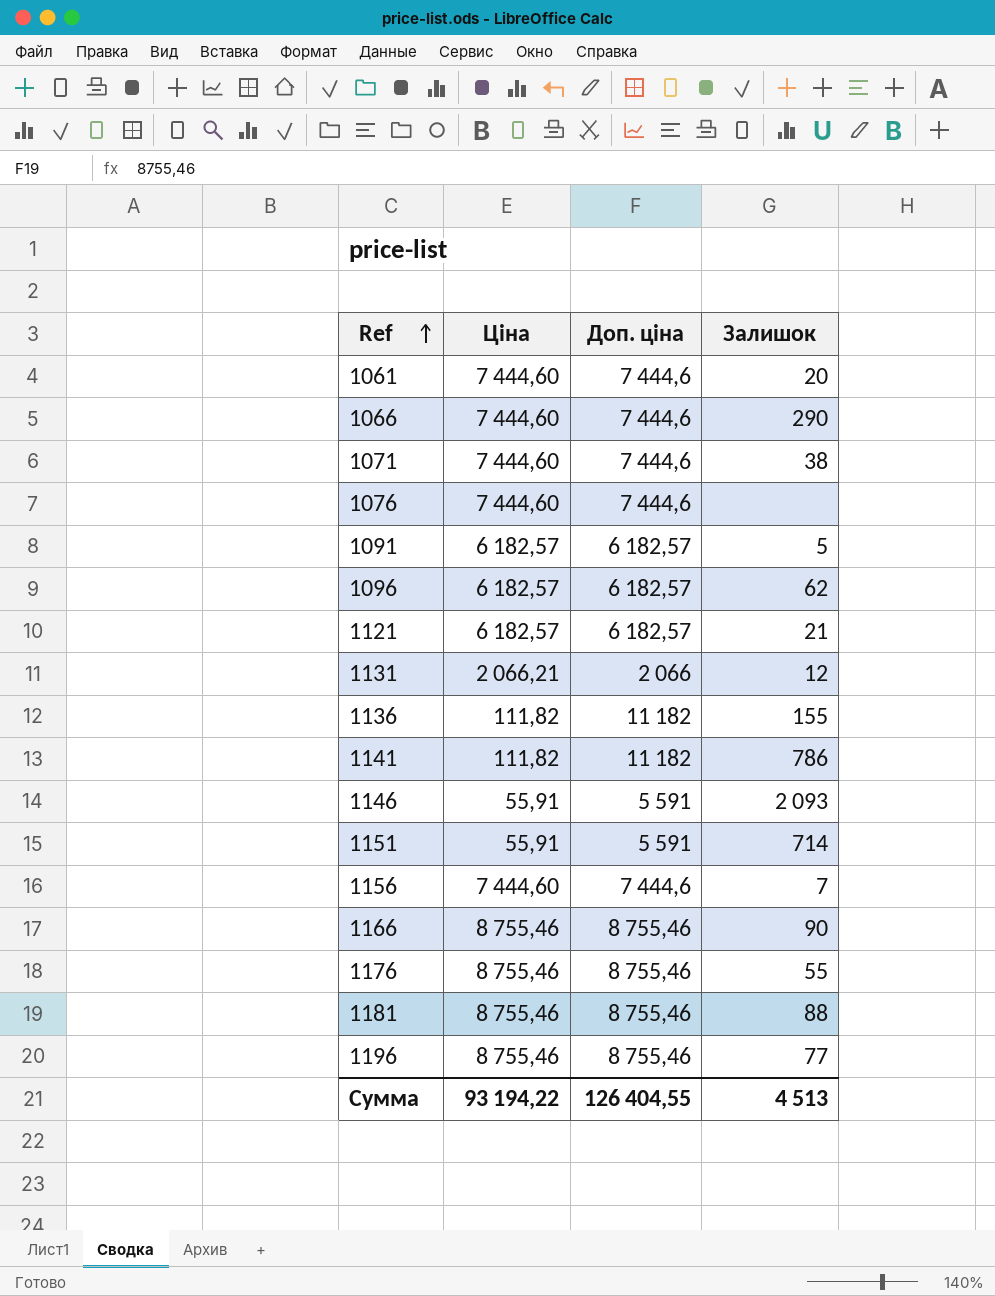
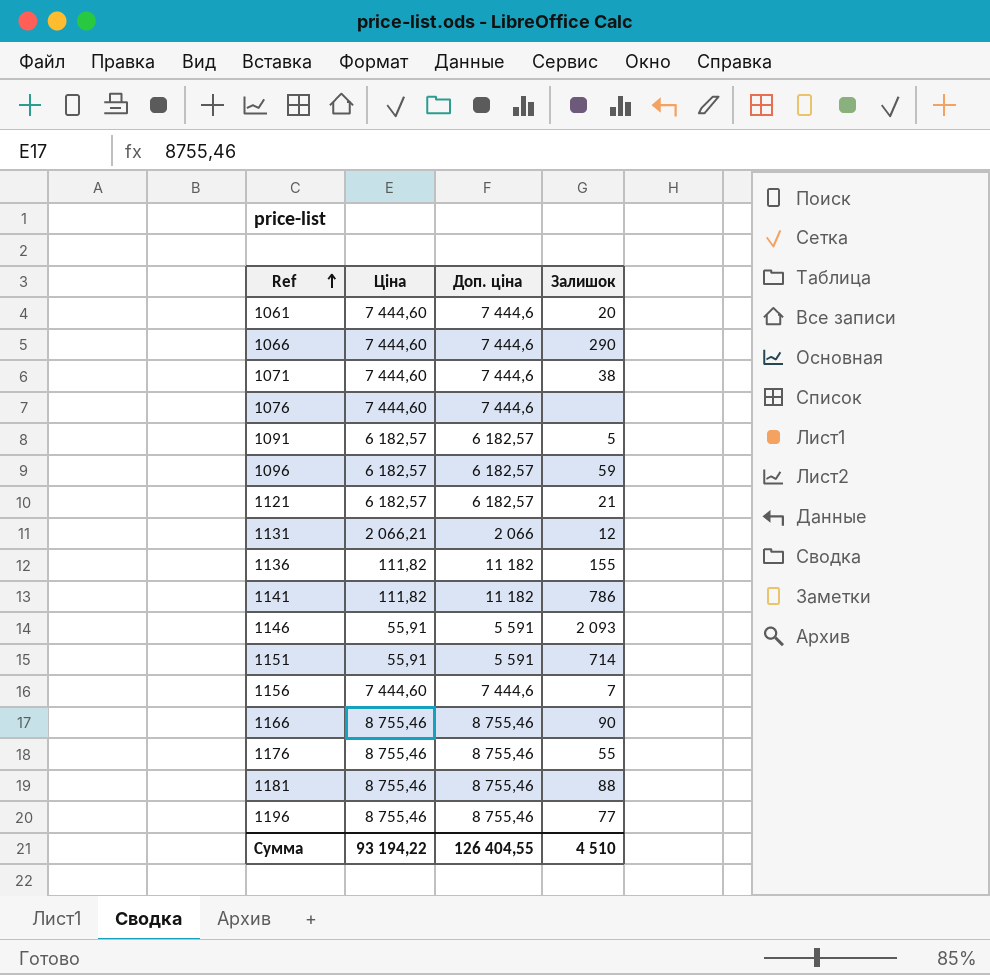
1096 | Залишок: 62 -> 59
Сумма | Залишок: 4 513 -> 4 510

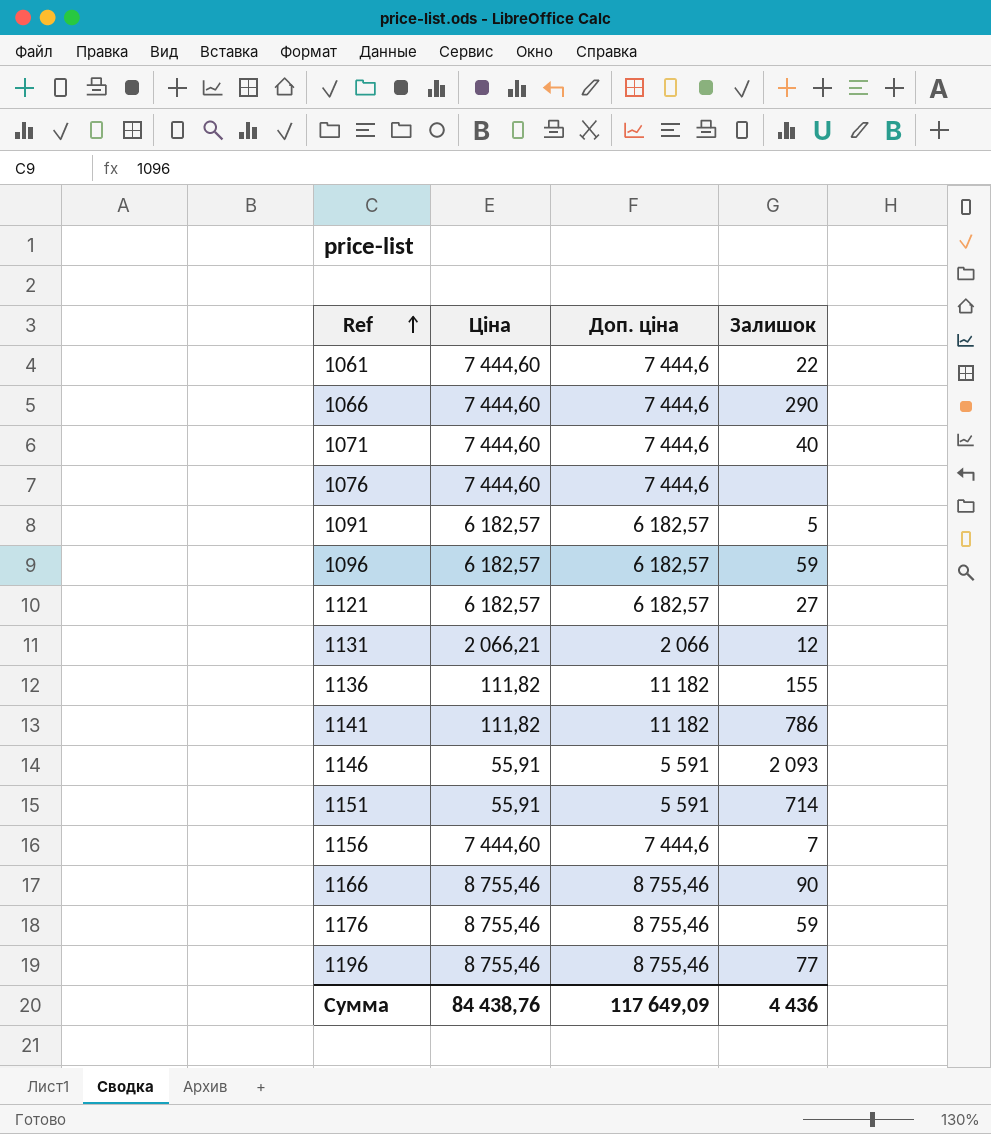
row 1181: 8 755,46 | 8 755,46 | 88 -> none
1061 | Залишок: 20 -> 22
1071 | Залишок: 38 -> 40
1121 | Залишок: 21 -> 27
1176 | Залишок: 55 -> 59
Сумма | Ціна: 93 194,22 -> 84 438,76
Сумма | Доп. ціна: 126 404,55 -> 117 649,09
Сумма | Залишок: 4 510 -> 4 436

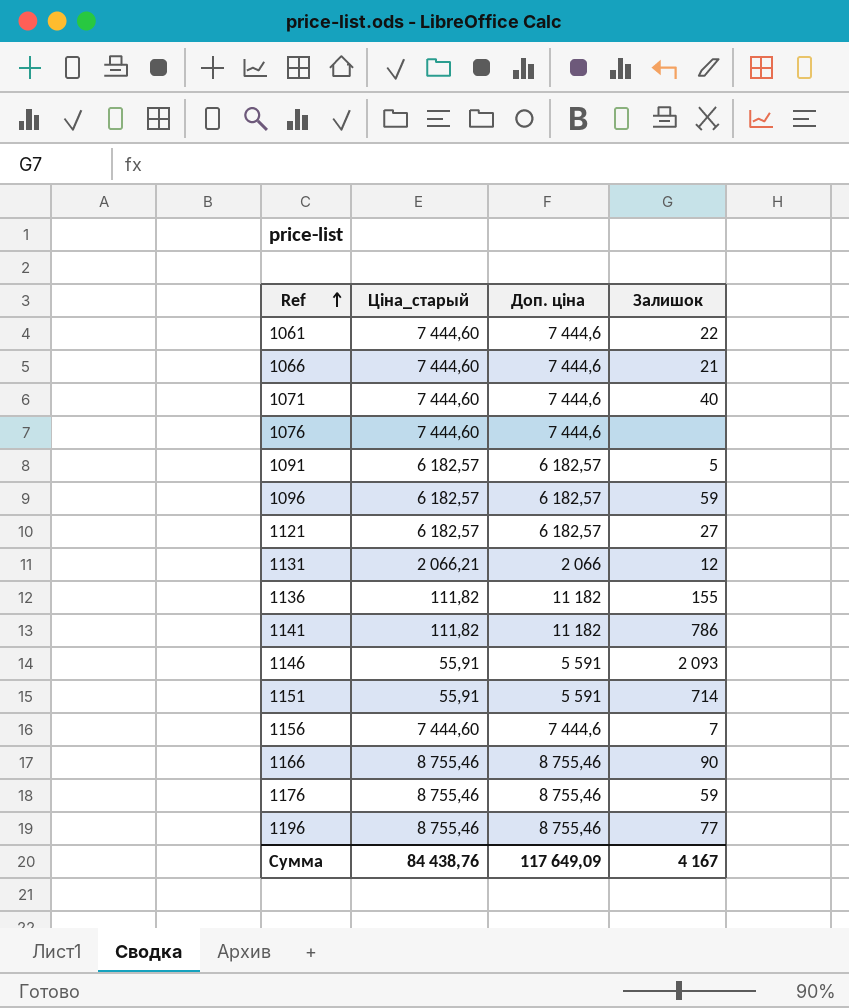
column name: Ціна -> Ціна_старый
1066 | Залишок: 290 -> 21
Сумма | Залишок: 4 436 -> 4 167

